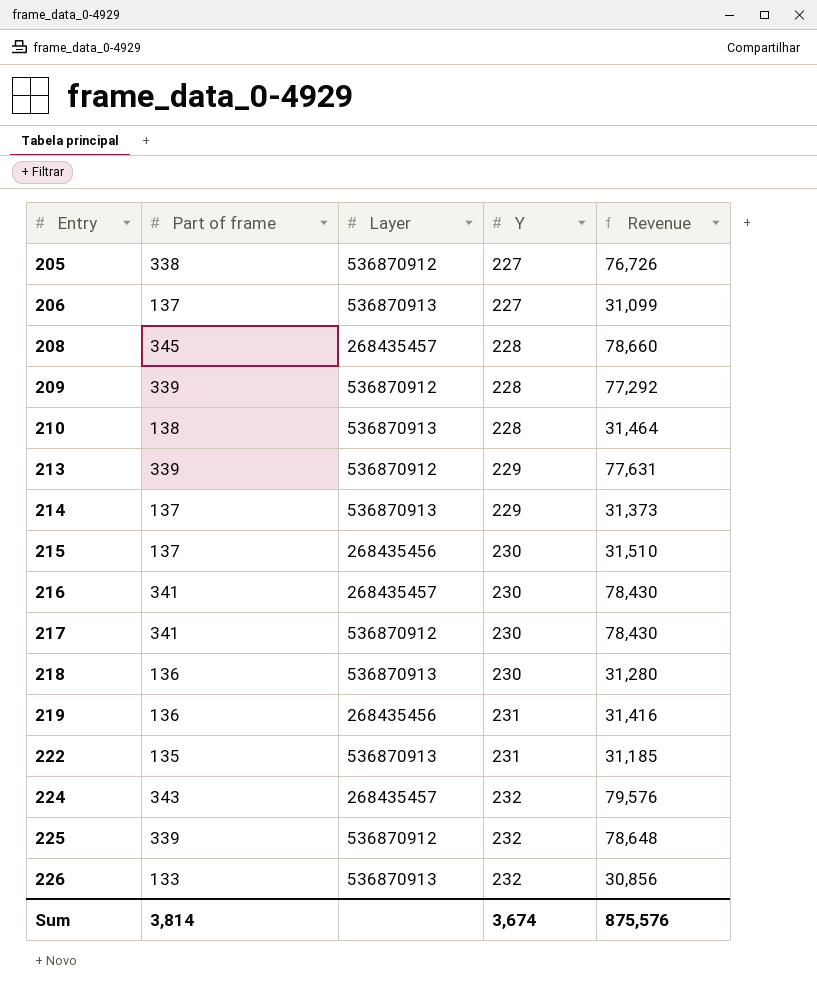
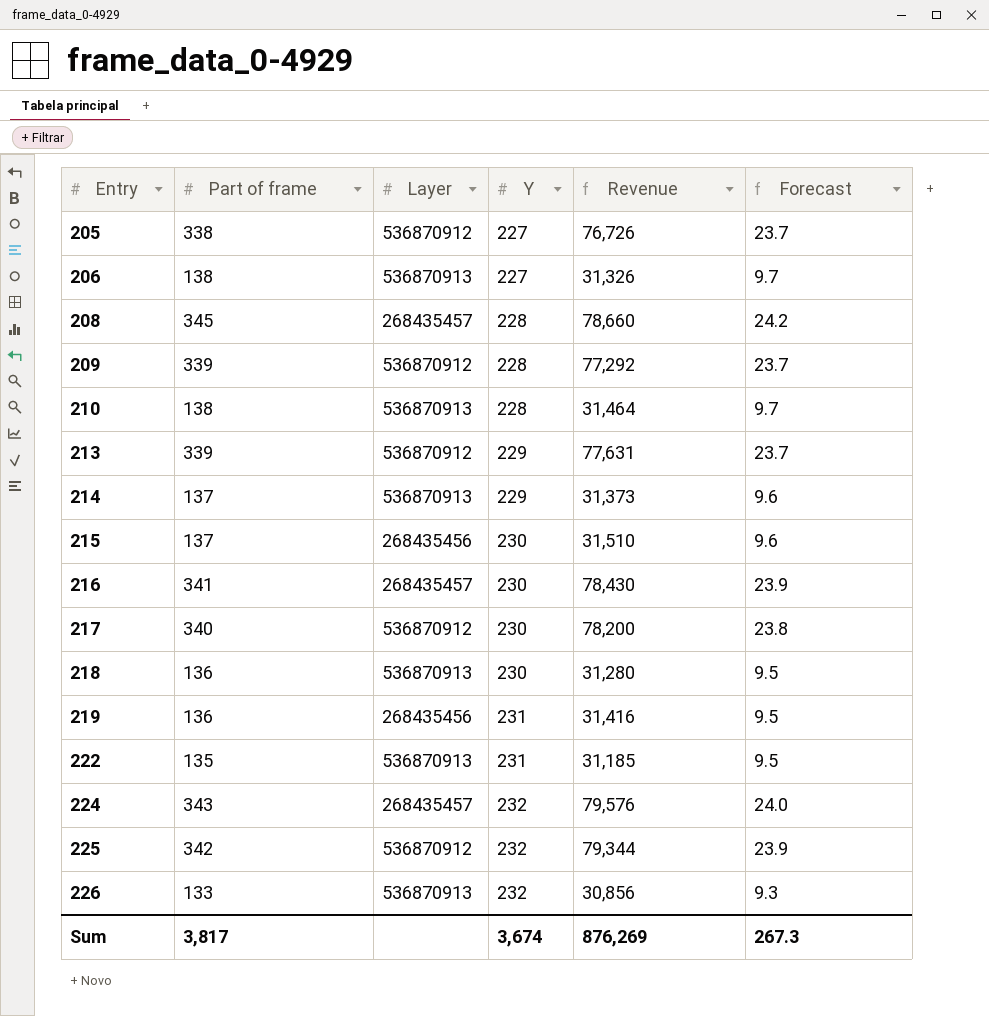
column Forecast | formula: none -> [Part of frame] * 0.07
206 | Part of frame: 137 -> 138
206 | Revenue: 31,099 -> 31,326
217 | Part of frame: 341 -> 340
217 | Revenue: 78,430 -> 78,200
225 | Part of frame: 339 -> 342
225 | Revenue: 78,648 -> 79,344
Sum | Part of frame: 3,814 -> 3,817
Sum | Revenue: 875,576 -> 876,269

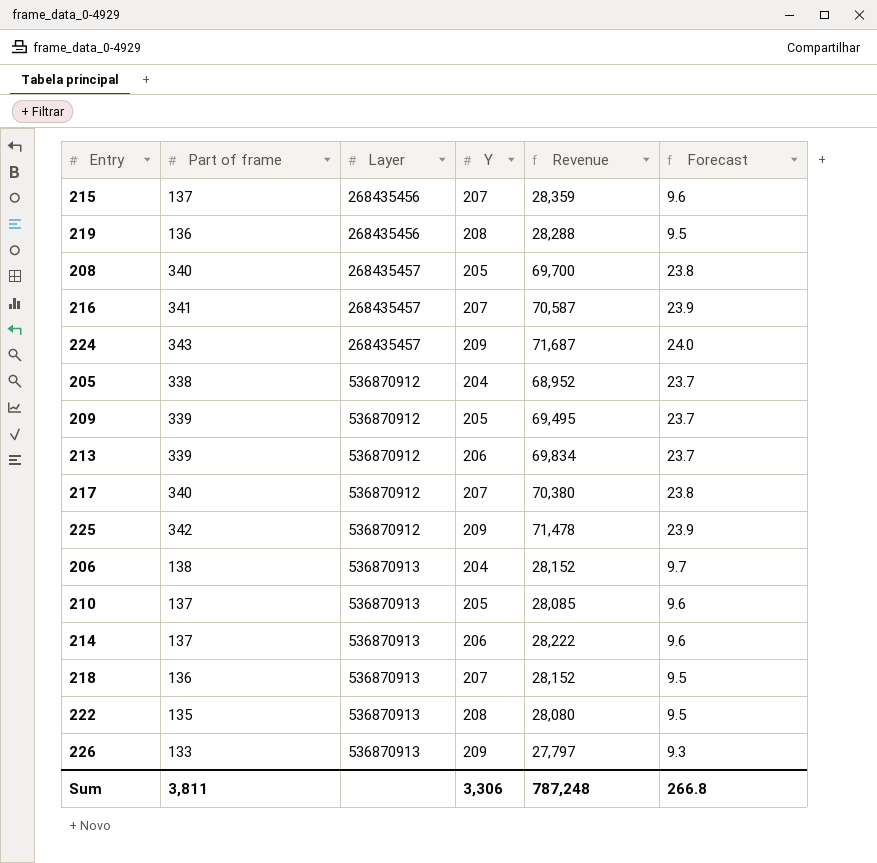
row order: Entry ascending -> Layer ascending
215 | Y: 230 -> 207
215 | Revenue: 31,510 -> 28,359
219 | Y: 231 -> 208
219 | Revenue: 31,416 -> 28,288
208 | Part of frame: 345 -> 340
208 | Y: 228 -> 205
208 | Revenue: 78,660 -> 69,700
208 | Forecast: 24.2 -> 23.8
216 | Y: 230 -> 207
216 | Revenue: 78,430 -> 70,587
224 | Y: 232 -> 209
224 | Revenue: 79,576 -> 71,687
205 | Y: 227 -> 204
205 | Revenue: 76,726 -> 68,952
209 | Y: 228 -> 205
209 | Revenue: 77,292 -> 69,495
213 | Y: 229 -> 206
213 | Revenue: 77,631 -> 69,834
217 | Y: 230 -> 207
217 | Revenue: 78,200 -> 70,380
225 | Y: 232 -> 209
225 | Revenue: 79,344 -> 71,478
206 | Y: 227 -> 204
206 | Revenue: 31,326 -> 28,152
210 | Part of frame: 138 -> 137
210 | Y: 228 -> 205
210 | Revenue: 31,464 -> 28,085
210 | Forecast: 9.7 -> 9.6
214 | Y: 229 -> 206
214 | Revenue: 31,373 -> 28,222
218 | Y: 230 -> 207
218 | Revenue: 31,280 -> 28,152
222 | Y: 231 -> 208
222 | Revenue: 31,185 -> 28,080
226 | Y: 232 -> 209
226 | Revenue: 30,856 -> 27,797
Sum | Part of frame: 3,817 -> 3,811
Sum | Y: 3,674 -> 3,306
Sum | Revenue: 876,269 -> 787,248
Sum | Forecast: 267.3 -> 266.8

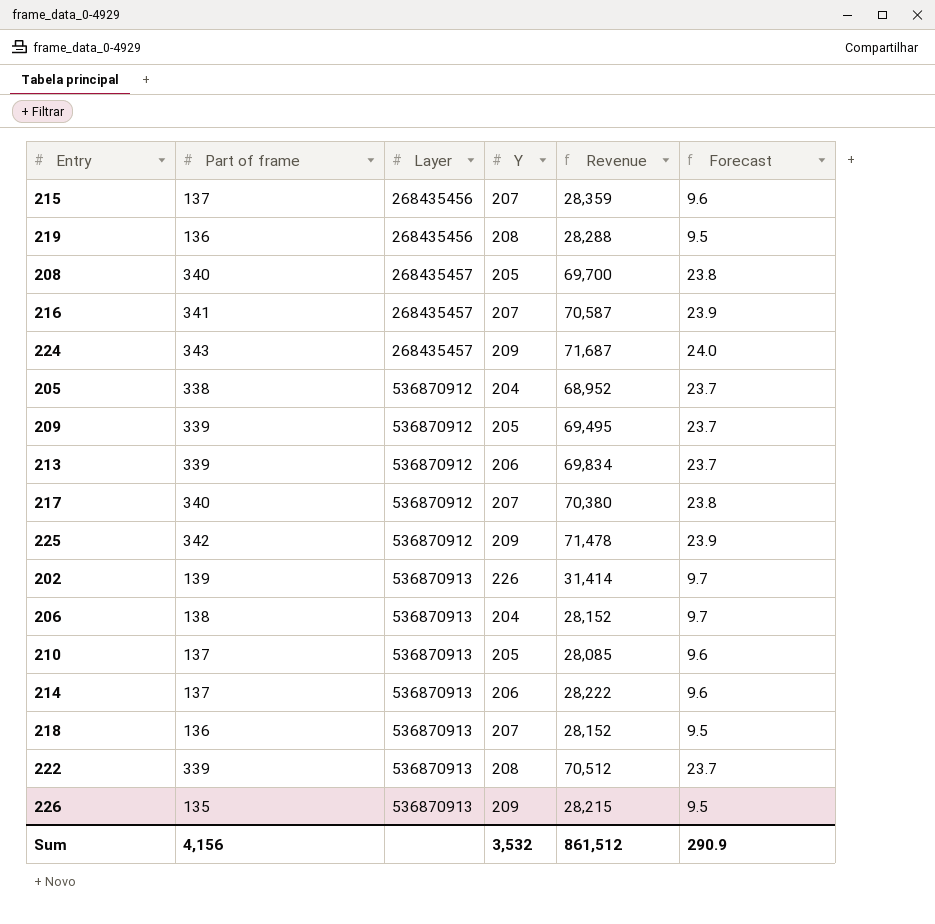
row 202: none -> 139 | 536870913 | 226 | 31,414 | 9.7
222 | Part of frame: 135 -> 339
222 | Revenue: 28,080 -> 70,512
222 | Forecast: 9.5 -> 23.7
226 | Part of frame: 133 -> 135
226 | Revenue: 27,797 -> 28,215
226 | Forecast: 9.3 -> 9.5
Sum | Part of frame: 3,811 -> 4,156
Sum | Y: 3,306 -> 3,532
Sum | Revenue: 787,248 -> 861,512
Sum | Forecast: 266.8 -> 290.9

